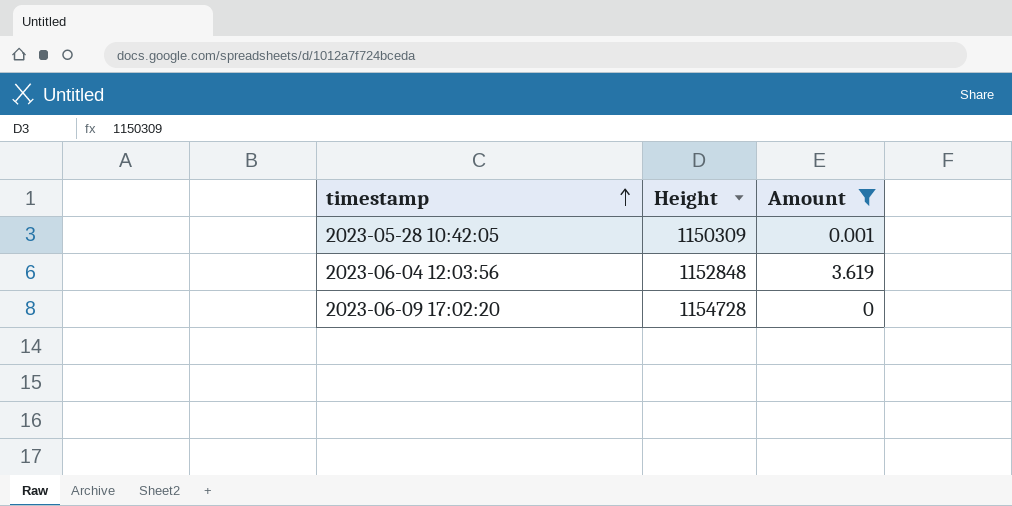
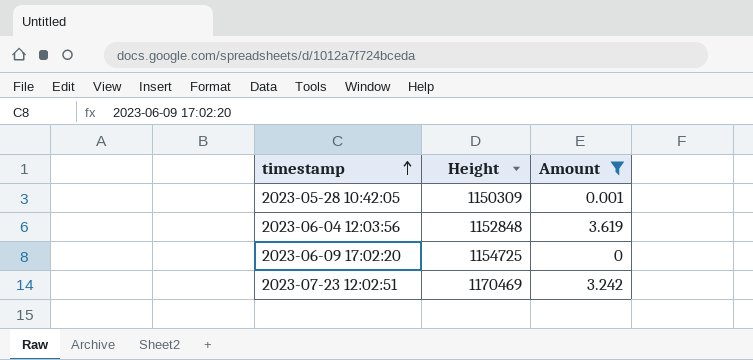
2023-06-09 17:02:20 | Height: 1154728 -> 1154725
row 2023-07-23 12:02:51: none -> 1170469 | 3.242

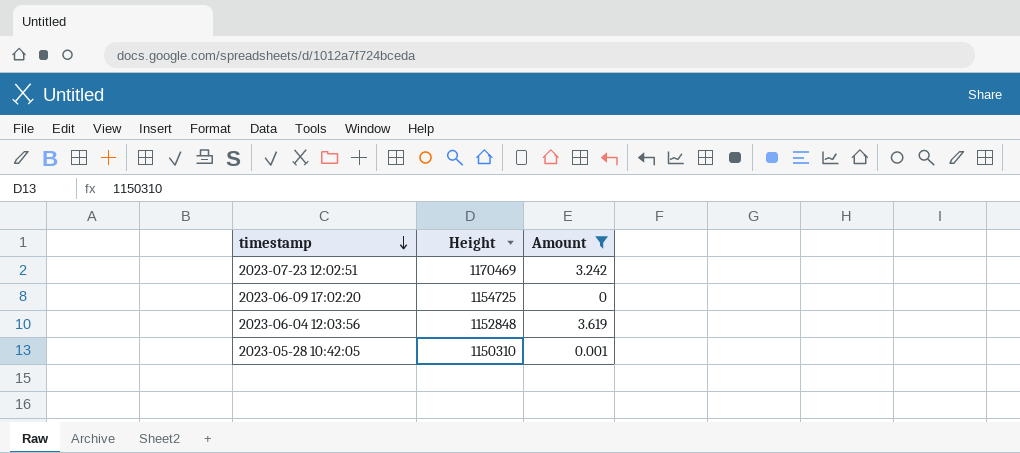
row order: timestamp ascending -> timestamp descending
2023-05-28 10:42:05 | Height: 1150309 -> 1150310

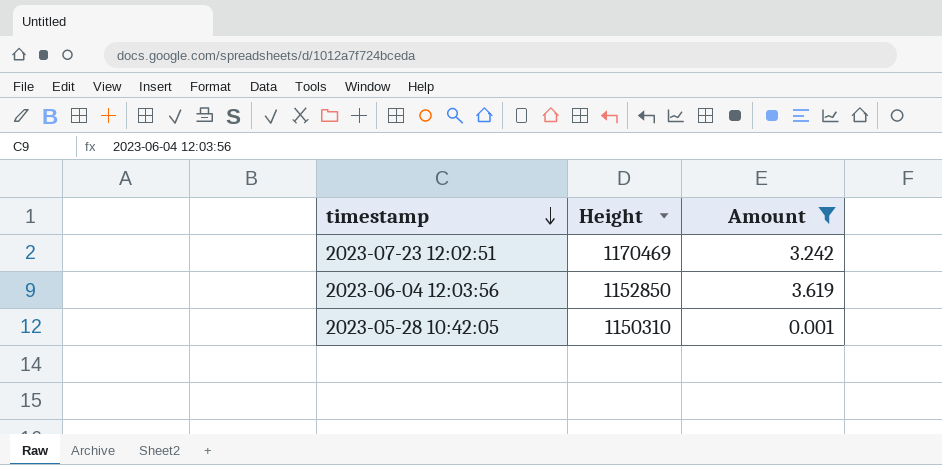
row 2023-06-09 17:02:20: 1154725 | 0 -> none
2023-06-04 12:03:56 | Height: 1152848 -> 1152850

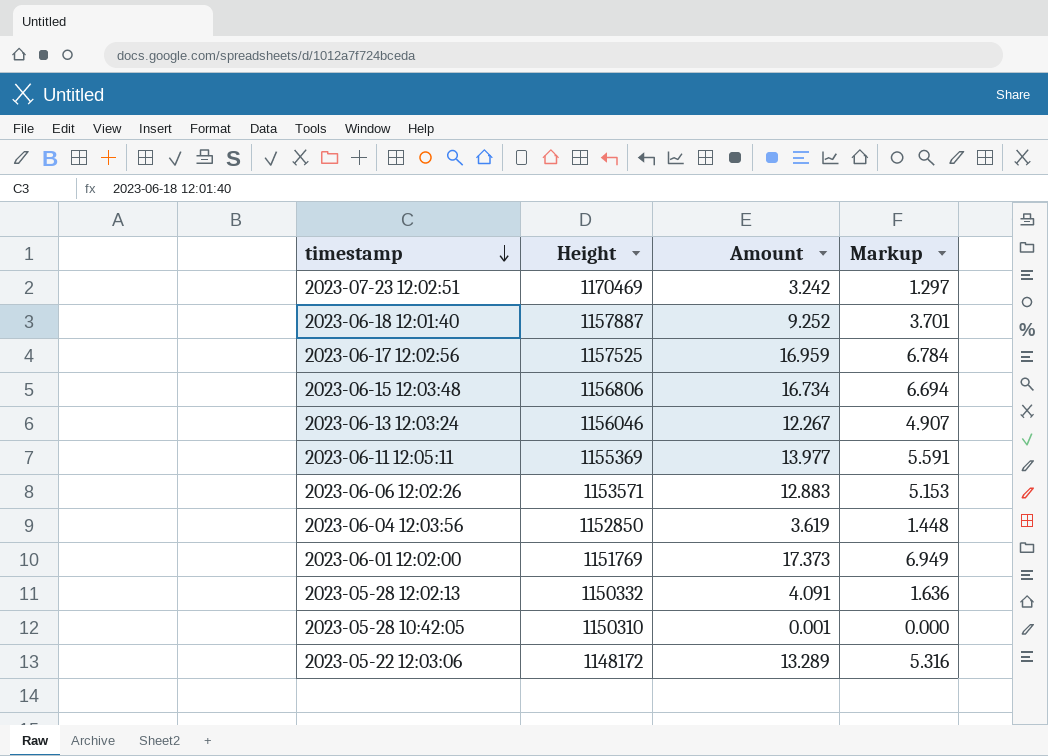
filter: Amount <= 3.619 -> none
column Markup | formula: none -> [Amount] * 0.4

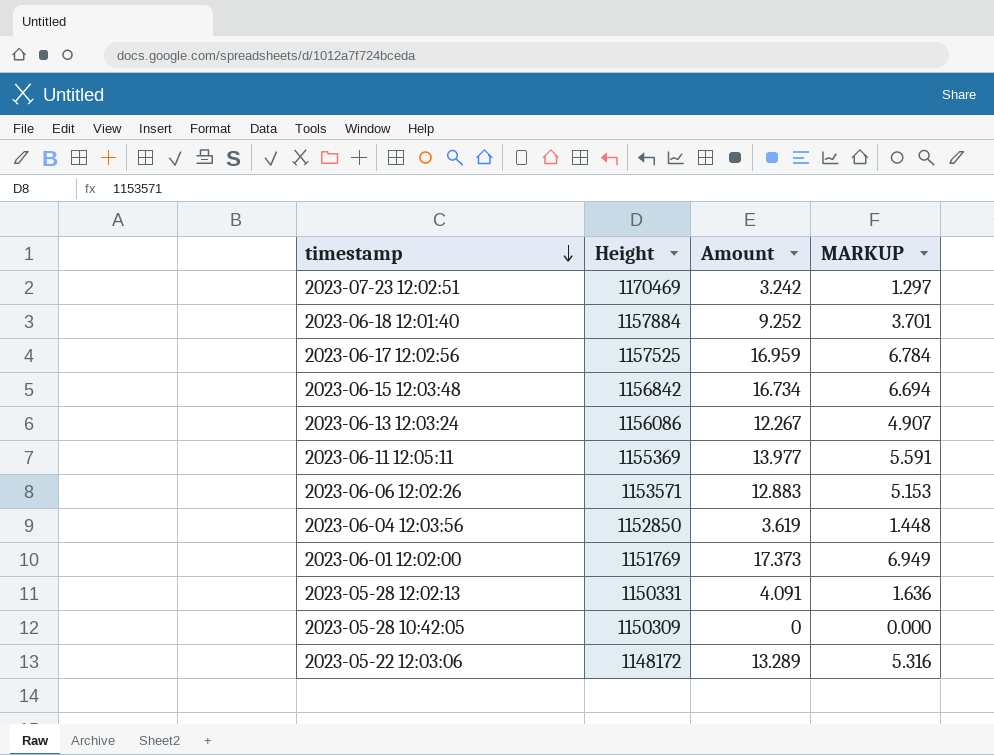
column name: Markup -> MARKUP
2023-06-18 12:01:40 | Height: 1157887 -> 1157884
2023-06-15 12:03:48 | Height: 1156806 -> 1156842
2023-06-13 12:03:24 | Height: 1156046 -> 1156086
2023-05-28 12:02:13 | Height: 1150332 -> 1150331
2023-05-28 10:42:05 | Height: 1150310 -> 1150309
2023-05-28 10:42:05 | Amount: 0.001 -> 0

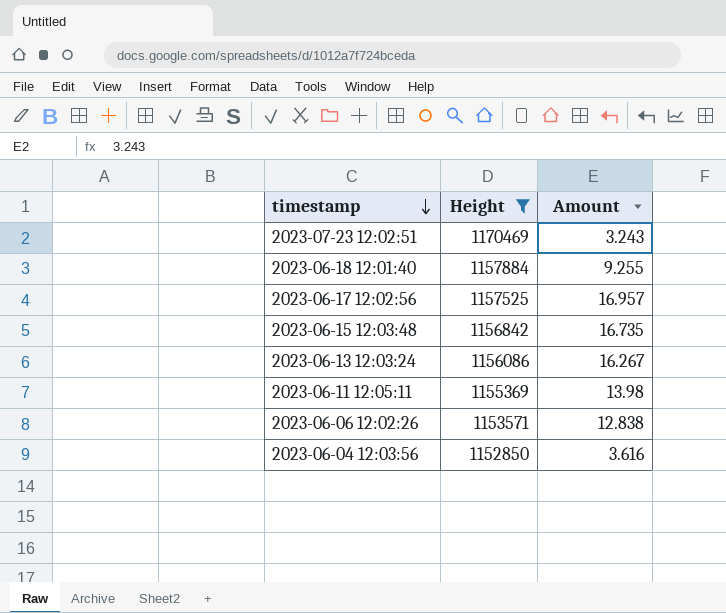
filter: none -> Height >= 1152850
column MARKUP | formula: [Amount] * 0.4 -> none
2023-07-23 12:02:51 | Amount: 3.242 -> 3.243
2023-06-18 12:01:40 | Amount: 9.252 -> 9.255
2023-06-17 12:02:56 | Amount: 16.959 -> 16.957
2023-06-15 12:03:48 | Amount: 16.734 -> 16.735
2023-06-13 12:03:24 | Amount: 12.267 -> 16.267
2023-06-11 12:05:11 | Amount: 13.977 -> 13.98
2023-06-06 12:02:26 | Amount: 12.883 -> 12.838
2023-06-04 12:03:56 | Amount: 3.619 -> 3.616

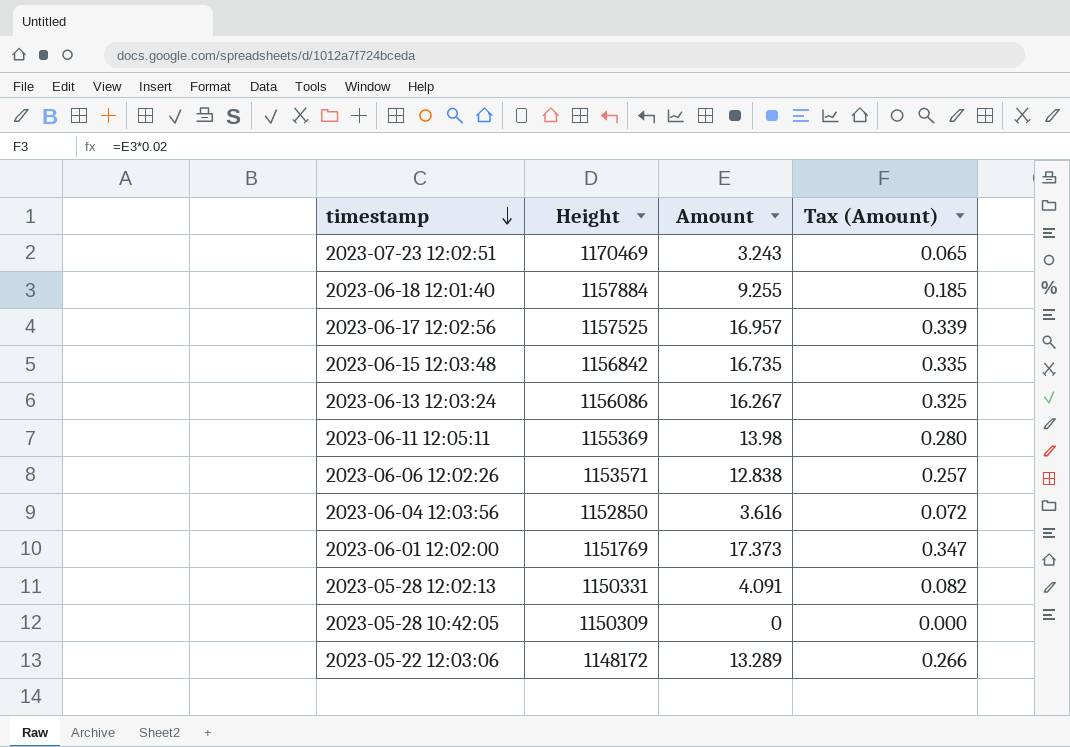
filter: Height >= 1152850 -> none
column Tax (Amount) | formula: none -> [Amount] * 0.02

